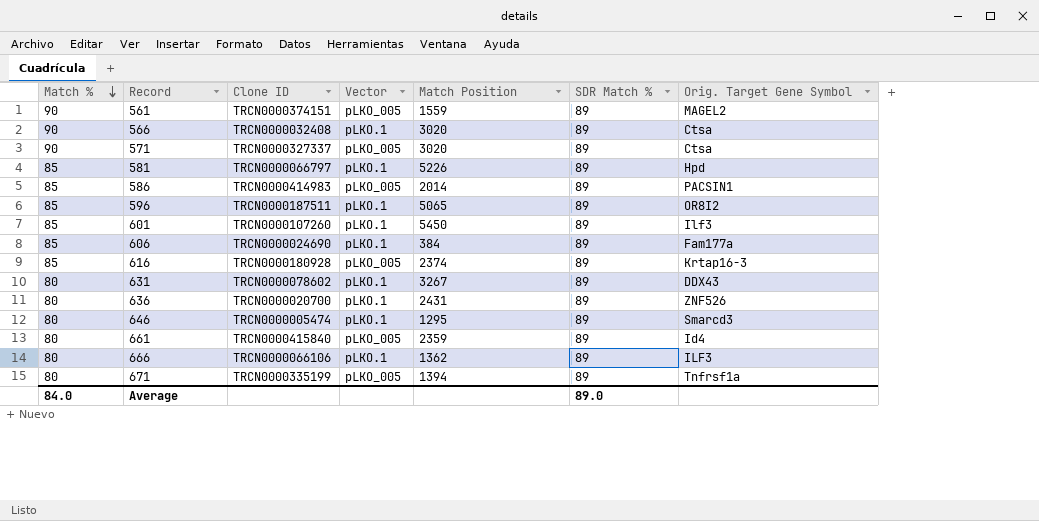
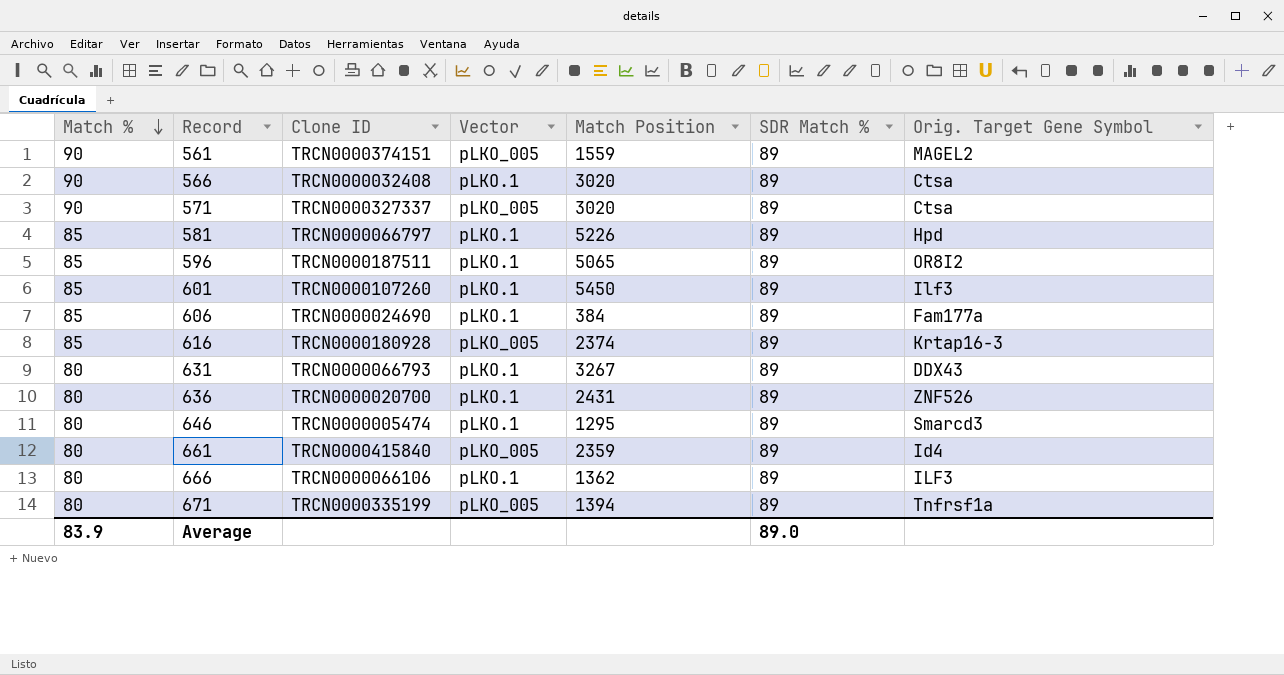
row 586: 85 | TRCN0000414983 | pLKO_005 | 2014 | 89 | PACSIN1 -> none
631 | Clone ID: TRCN0000078602 -> TRCN0000066793
Average | Match %: 84.0 -> 83.9

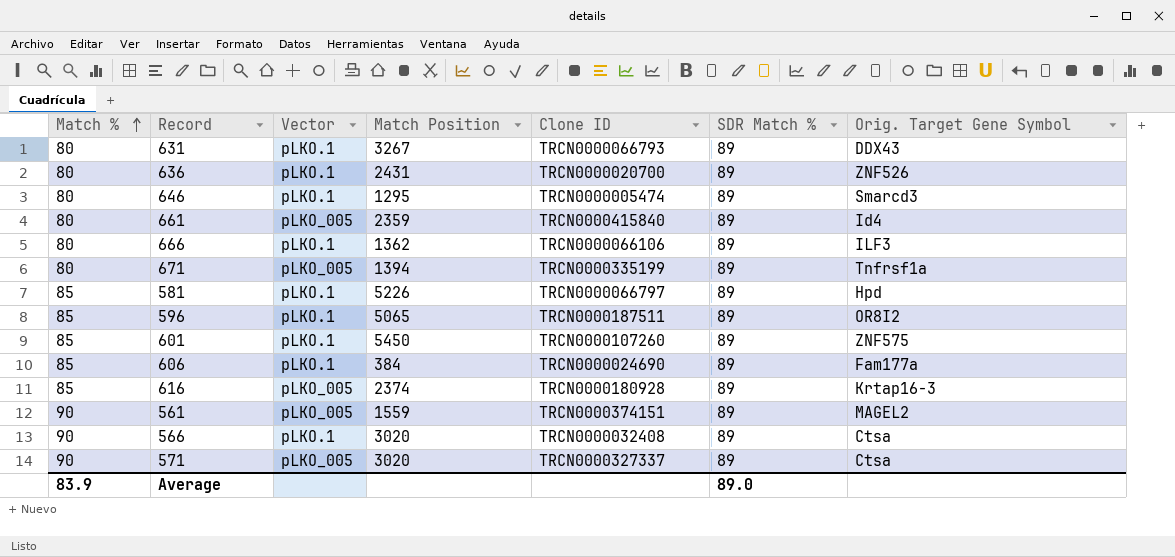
row order: Match % descending -> Match % ascending
column Clone ID | position: 3 -> 5
601 | Orig. Target Gene Symbol: Ilf3 -> ZNF575

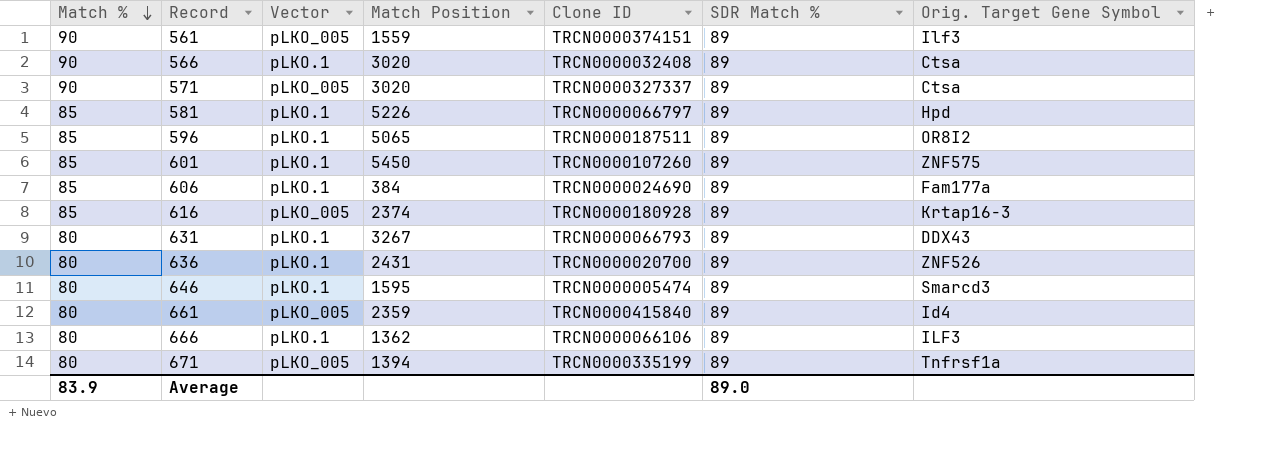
row order: Match % ascending -> Match % descending
561 | Orig. Target Gene Symbol: MAGEL2 -> Ilf3
646 | Match Position: 1295 -> 1595

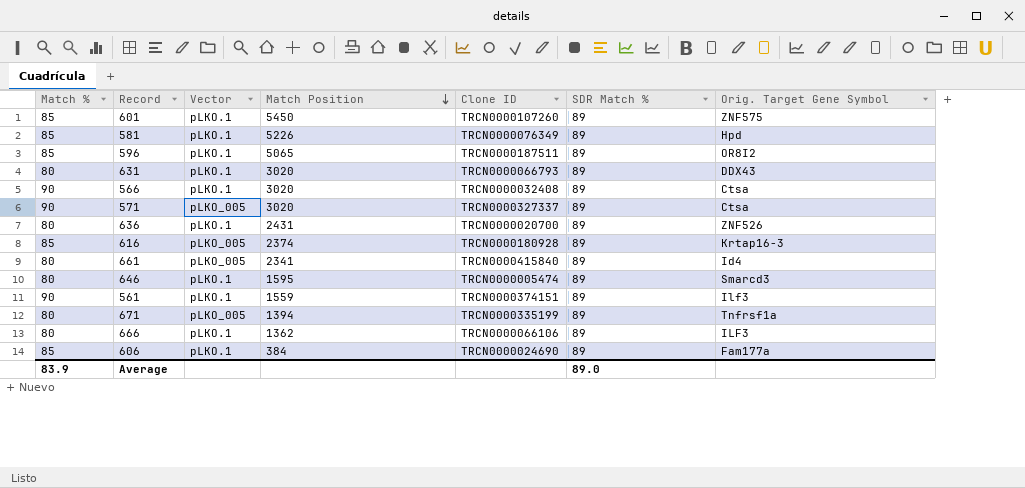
row order: Match % descending -> Match Position descending
581 | Clone ID: TRCN0000066797 -> TRCN0000076349
631 | Match Position: 3267 -> 3020
661 | Match Position: 2359 -> 2341
561 | Vector: pLKO_005 -> pLKO.1

